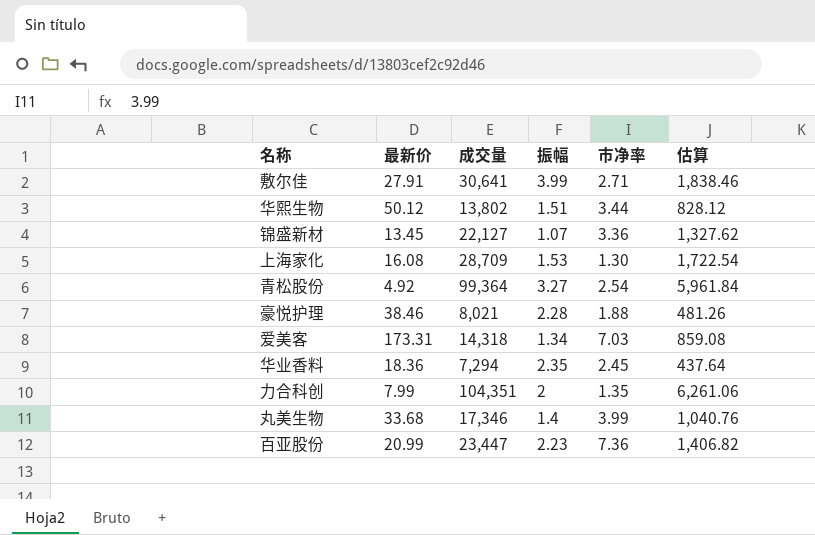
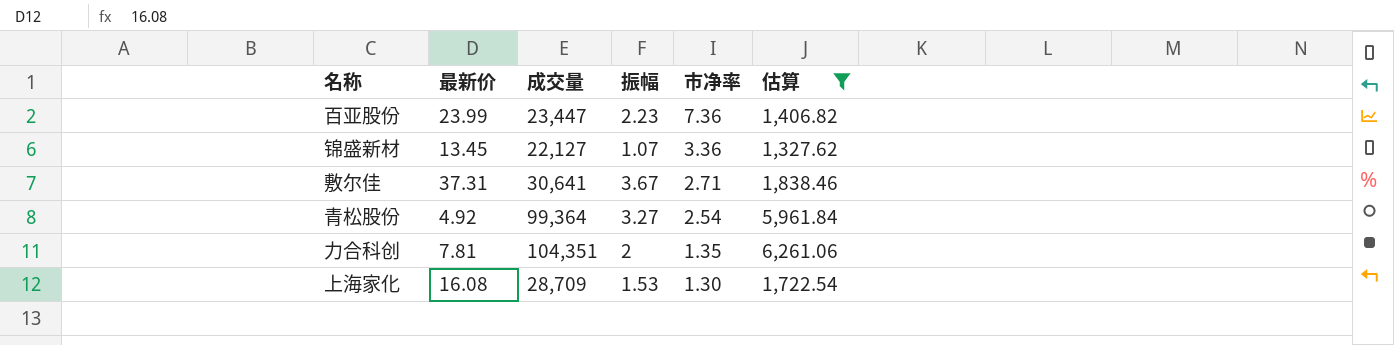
filter: none -> 估算 >= 1,327.62
row order: none -> 市净率 descending
百亚股份 | 最新价: 20.99 -> 23.99
敷尔佳 | 最新价: 27.91 -> 37.31
敷尔佳 | 振幅: 3.99 -> 3.67
力合科创 | 最新价: 7.99 -> 7.81

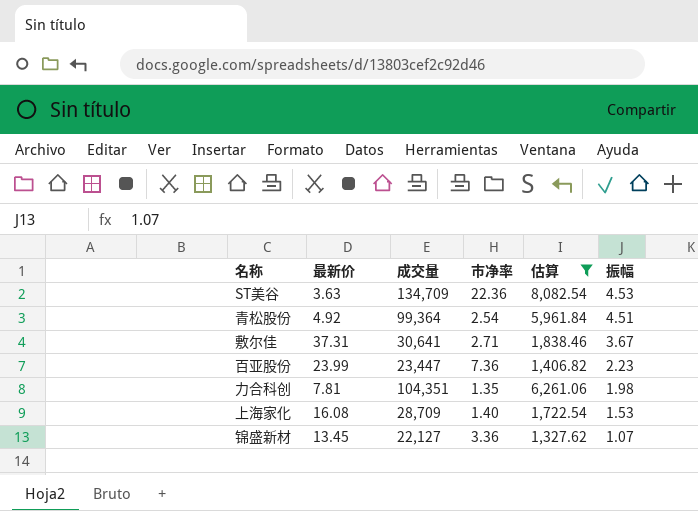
row order: 市净率 descending -> 振幅 descending
column 振幅 | position: 4 -> 6
row ST美谷: none -> 3.63 | 134,709 | 22.36 | 8,082.54 | 4.53
青松股份 | 振幅: 3.27 -> 4.51
力合科创 | 振幅: 2 -> 1.98
上海家化 | 市净率: 1.30 -> 1.40

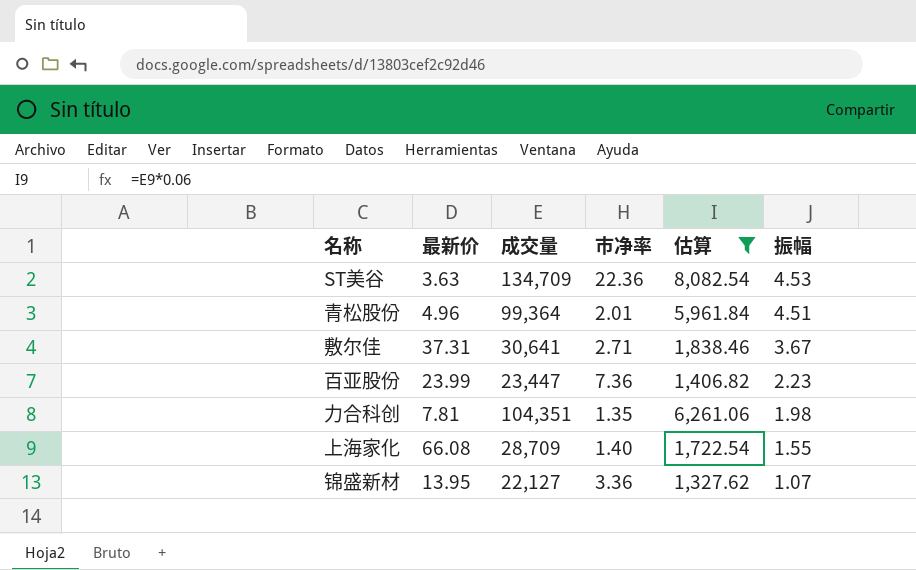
青松股份 | 最新价: 4.92 -> 4.96
青松股份 | 市净率: 2.54 -> 2.01
上海家化 | 最新价: 16.08 -> 66.08
上海家化 | 振幅: 1.53 -> 1.55
锦盛新材 | 最新价: 13.45 -> 13.95

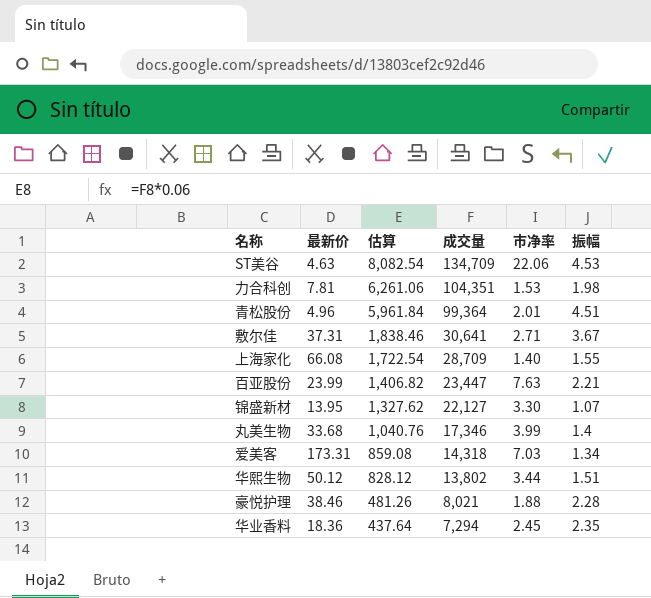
filter: 估算 >= 1,327.62 -> none
row order: 振幅 descending -> 估算 descending
column 估算 | position: 5 -> 3
ST美谷 | 最新价: 3.63 -> 4.63
ST美谷 | 市净率: 22.36 -> 22.06
力合科创 | 市净率: 1.35 -> 1.53
百亚股份 | 市净率: 7.36 -> 7.63
百亚股份 | 振幅: 2.23 -> 2.21
锦盛新材 | 市净率: 3.36 -> 3.30

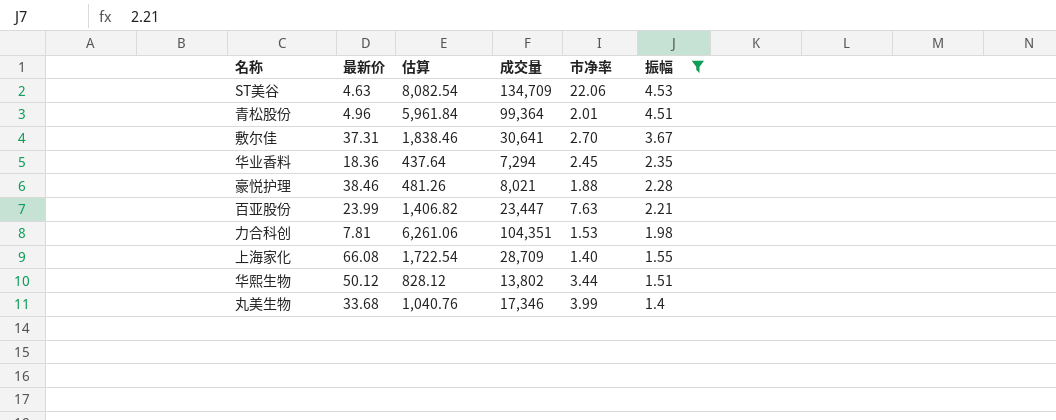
filter: none -> 振幅 >= 1.4
row order: 估算 descending -> 振幅 descending
敷尔佳 | 市净率: 2.71 -> 2.70

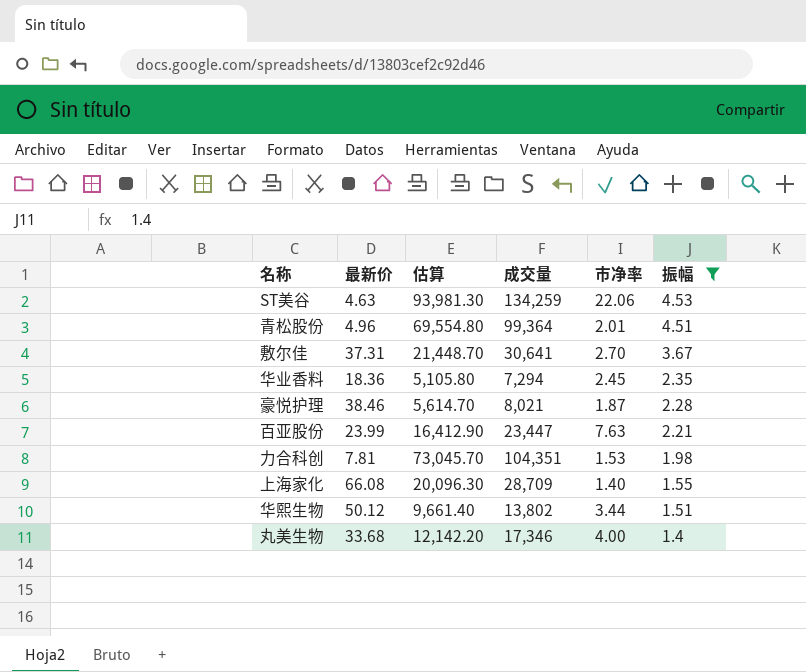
column 估算 | formula: [成交量] * 0.06 -> [成交量] * 0.7
ST美谷 | 成交量: 134,709 -> 134,259
豪悦护理 | 市净率: 1.88 -> 1.87
丸美生物 | 市净率: 3.99 -> 4.00

